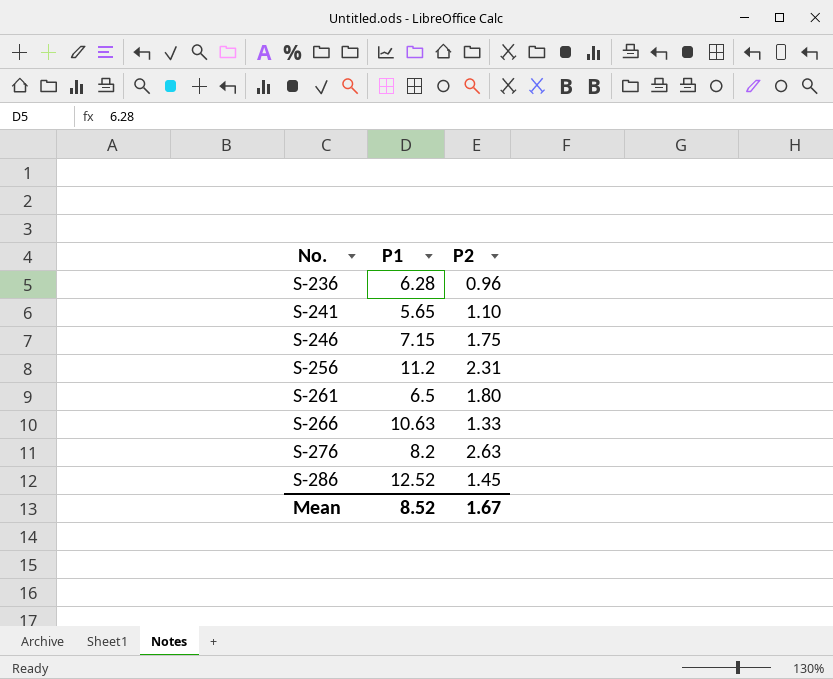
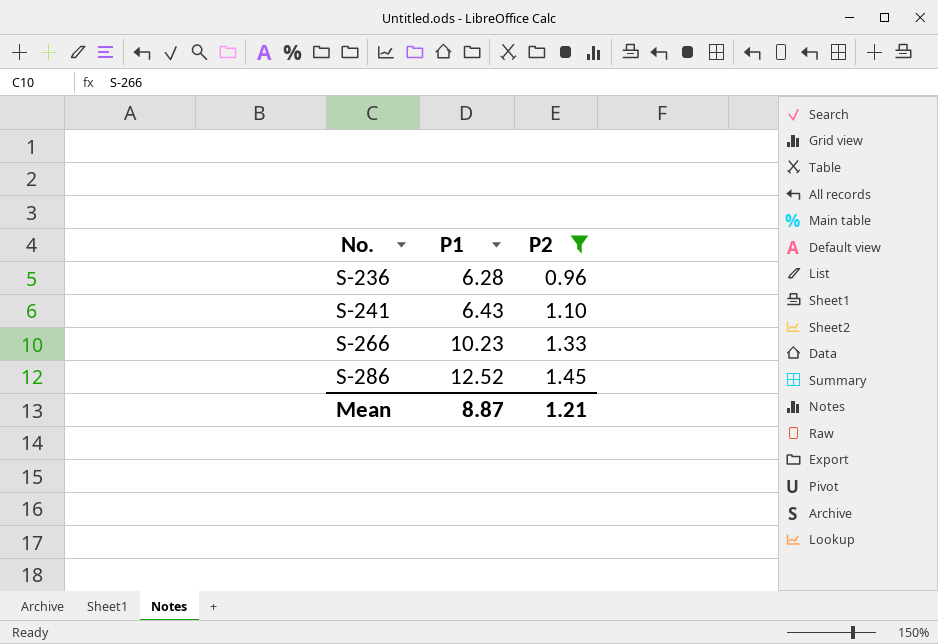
filter: none -> P2 <= 1.45
S-241 | P1: 5.65 -> 6.43
S-266 | P1: 10.63 -> 10.23
Mean | P1: 8.52 -> 8.87
Mean | P2: 1.67 -> 1.21

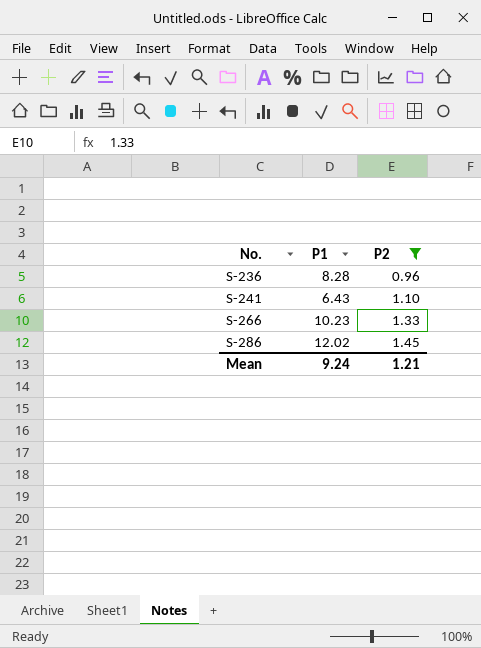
S-236 | P1: 6.28 -> 8.28
S-286 | P1: 12.52 -> 12.02
Mean | P1: 8.87 -> 9.24

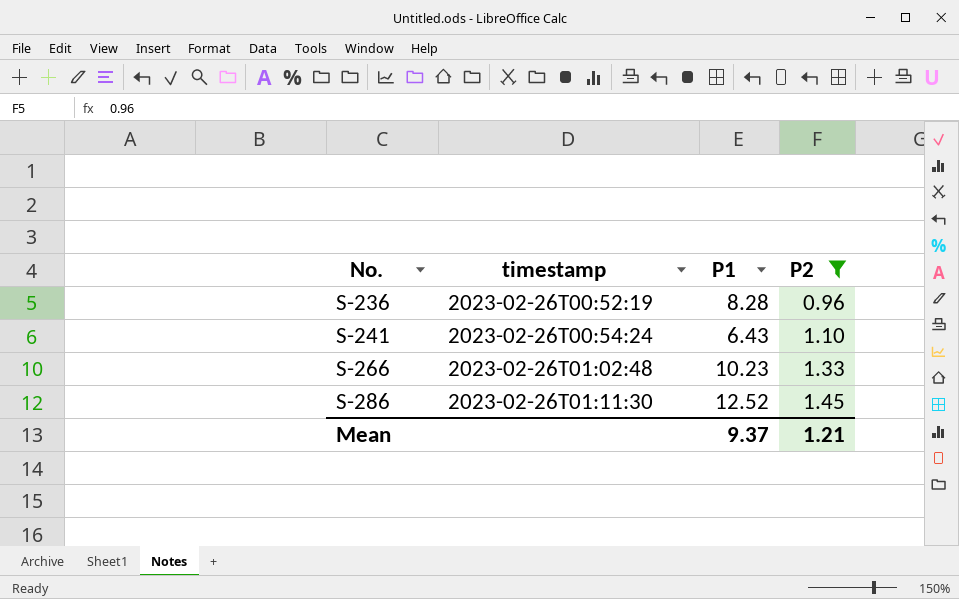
column timestamp | position: none -> 2
S-286 | P1: 12.02 -> 12.52
Mean | P1: 9.24 -> 9.37

